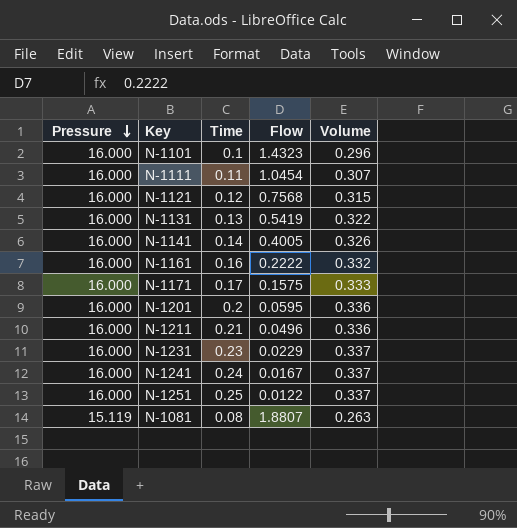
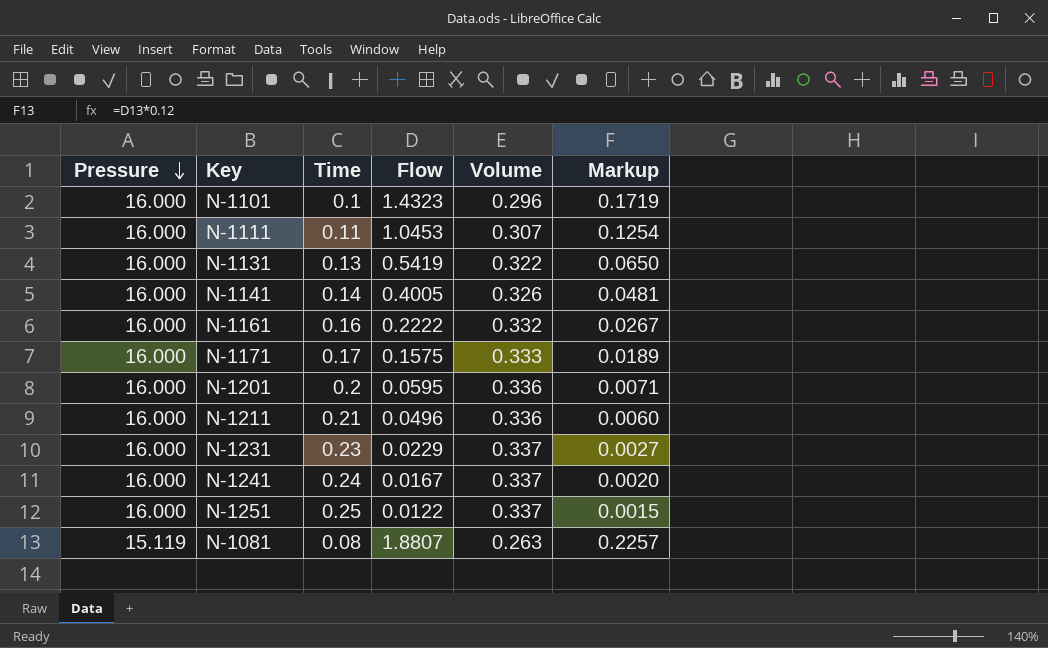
column Markup | formula: none -> [Flow] * 0.12
row N-1121: 16.000 | 0.12 | 0.7568 | 0.315 -> none
N-1111 | Flow: 1.0454 -> 1.0453

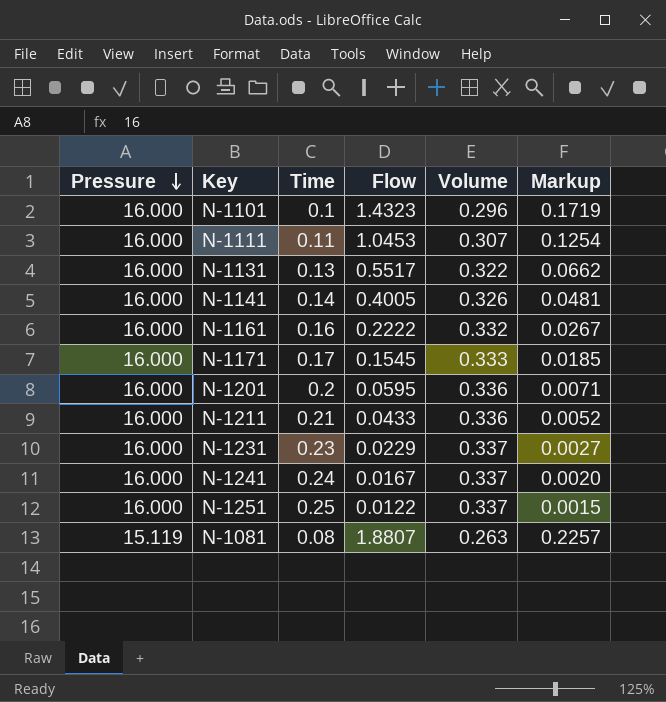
N-1131 | Flow: 0.5419 -> 0.5517
N-1131 | Markup: 0.0650 -> 0.0662
N-1171 | Flow: 0.1575 -> 0.1545
N-1171 | Markup: 0.0189 -> 0.0185
N-1211 | Flow: 0.0496 -> 0.0433
N-1211 | Markup: 0.0060 -> 0.0052

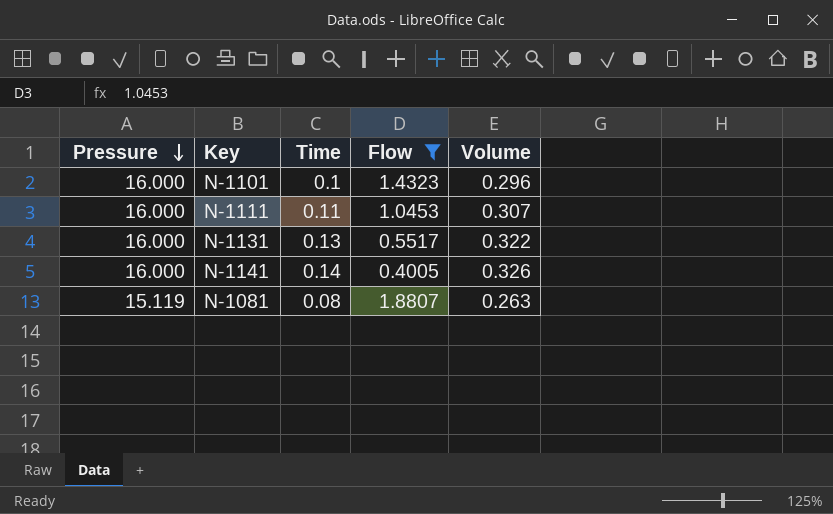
filter: none -> Flow >= 0.4005
column Markup | formula: [Flow] * 0.12 -> none

